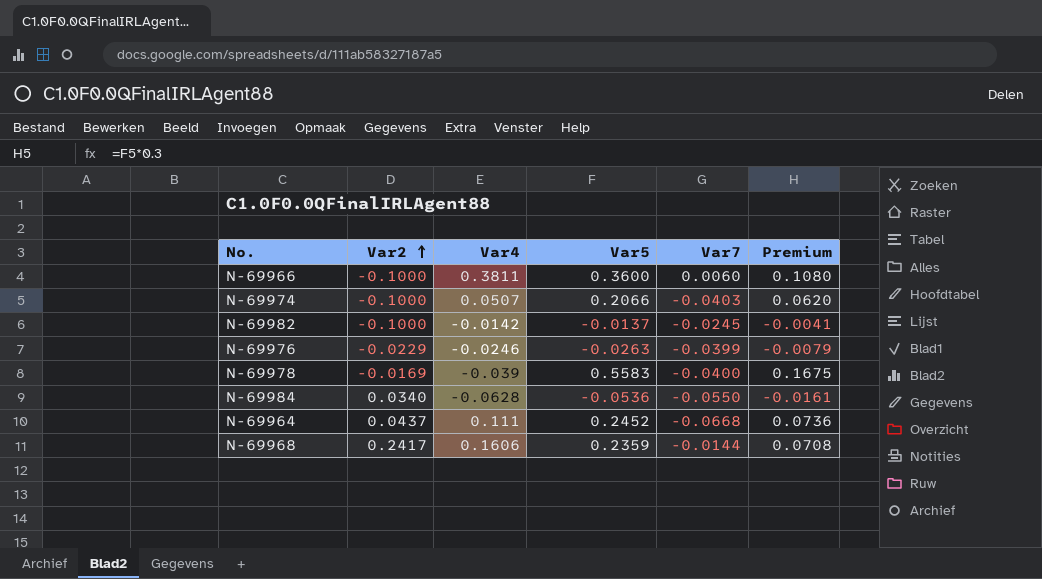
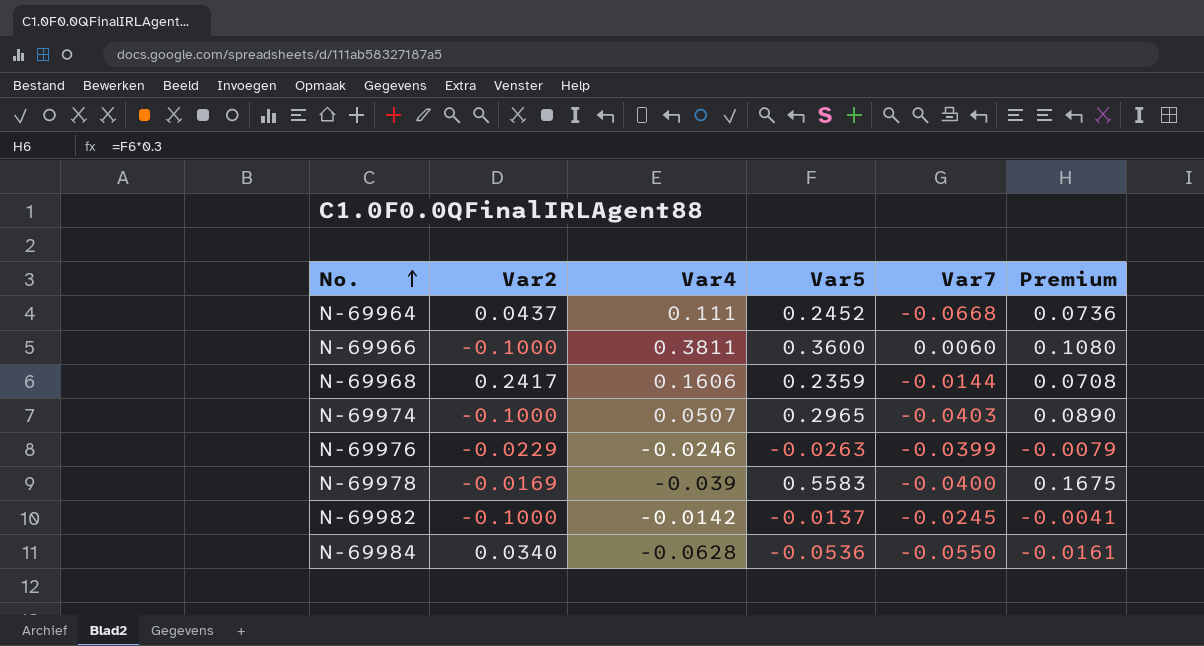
row order: Var2 ascending -> No. ascending
N-69974 | Var5: 0.2066 -> 0.2965
N-69974 | Premium: 0.0620 -> 0.0890

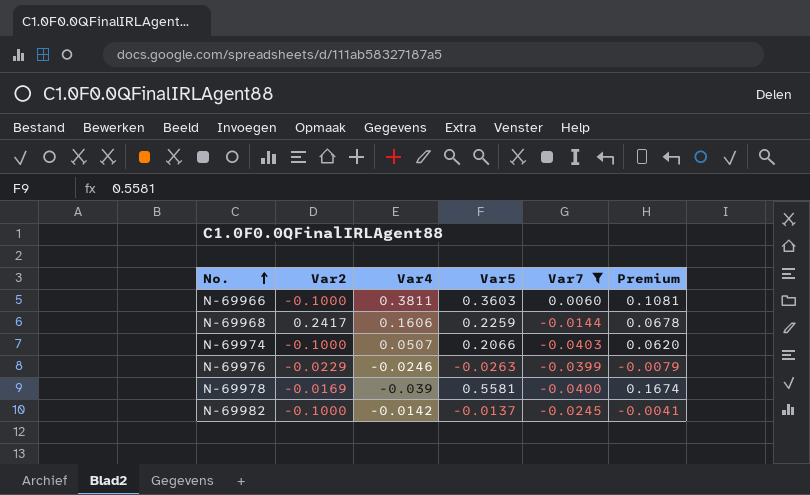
filter: none -> Var7 >= -0.0403
N-69966 | Var5: 0.3600 -> 0.3603
N-69966 | Premium: 0.1080 -> 0.1081
N-69968 | Var5: 0.2359 -> 0.2259
N-69968 | Premium: 0.0708 -> 0.0678
N-69974 | Var5: 0.2965 -> 0.2066
N-69974 | Premium: 0.0890 -> 0.0620
N-69978 | Var5: 0.5583 -> 0.5581
N-69978 | Premium: 0.1675 -> 0.1674

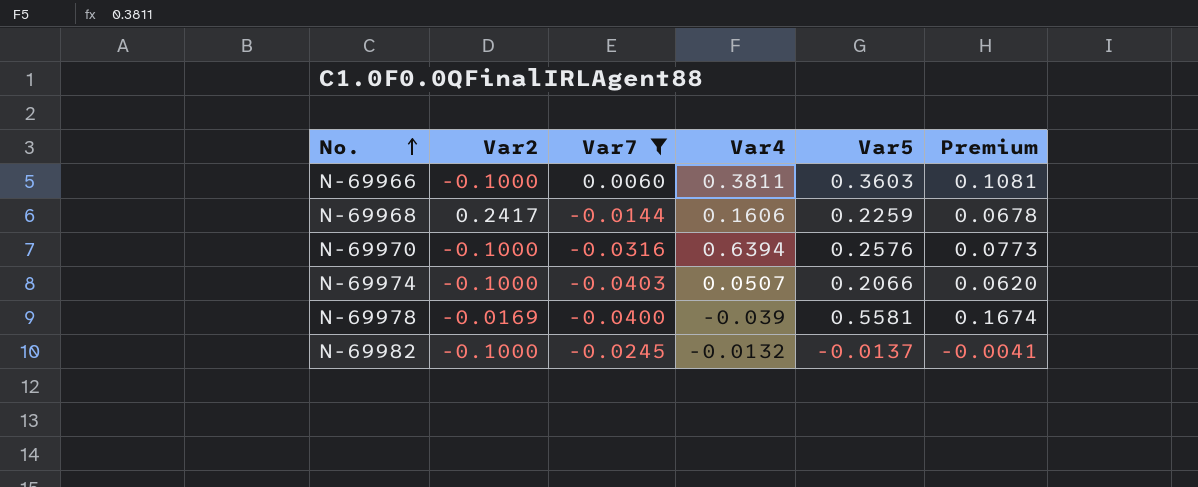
column Var7 | position: 5 -> 3
row N-69976: -0.0229 | -0.0246 | -0.0263 | -0.0399 | -0.0079 -> none
row N-69970: none -> -0.1000 | -0.0316 | 0.6394 | 0.2576 | 0.0773
N-69982 | Var4: -0.0142 -> -0.0132

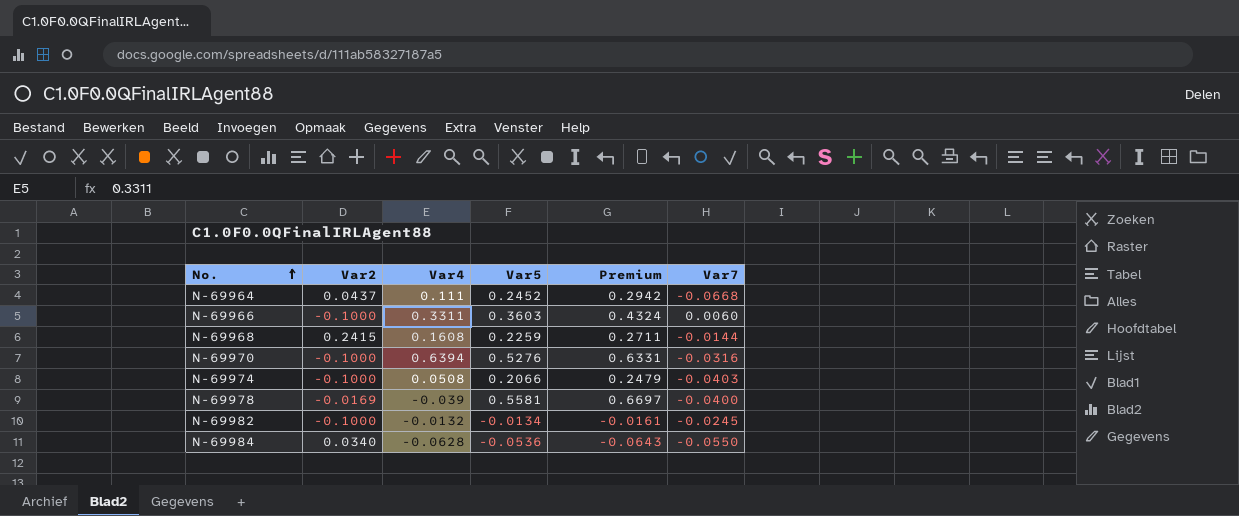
filter: Var7 >= -0.0403 -> none
column Premium | formula: [Var5] * 0.3 -> [Var5] * 1.2
column Var7 | position: 3 -> 6
N-69966 | Var4: 0.3811 -> 0.3311
N-69968 | Var2: 0.2417 -> 0.2415
N-69968 | Var4: 0.1606 -> 0.1608
N-69970 | Var5: 0.2576 -> 0.5276
N-69974 | Var4: 0.0507 -> 0.0508
N-69982 | Var5: -0.0137 -> -0.0134

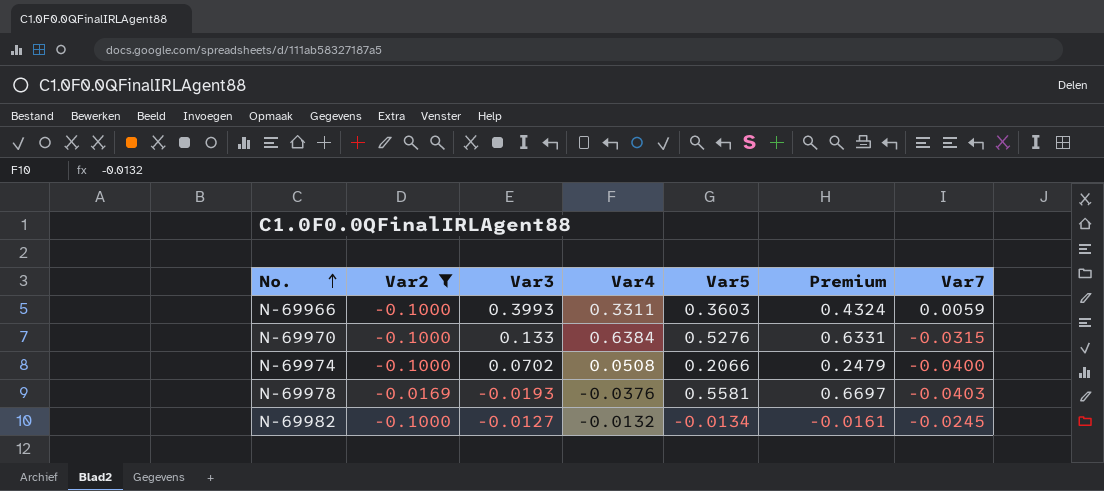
filter: none -> Var2 <= -0.0169
column Var3 | position: none -> 3
N-69966 | Var7: 0.0060 -> 0.0059
N-69970 | Var4: 0.6394 -> 0.6384
N-69970 | Var7: -0.0316 -> -0.0315
N-69974 | Var7: -0.0403 -> -0.0400
N-69978 | Var4: -0.039 -> -0.0376
N-69978 | Var7: -0.0400 -> -0.0403

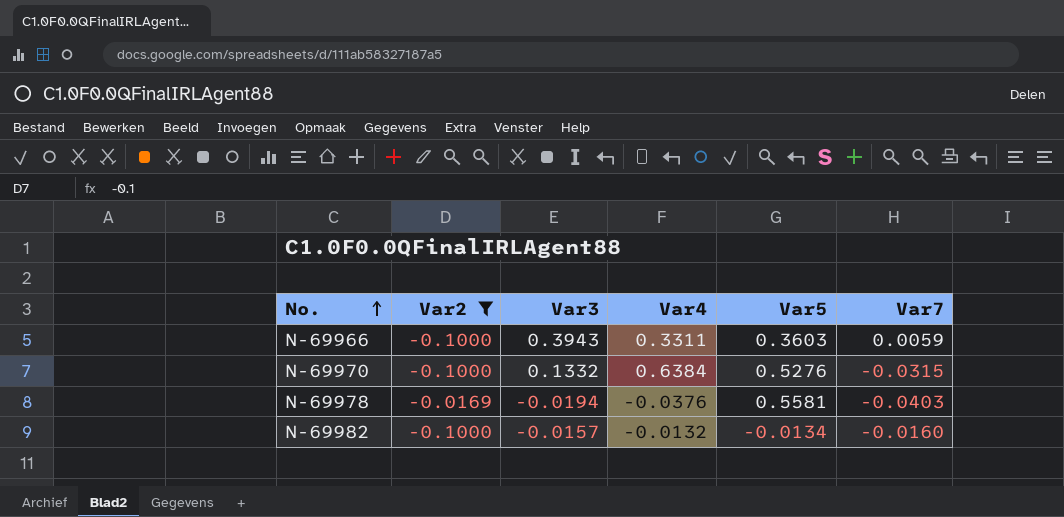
column Premium | formula: [Var5] * 1.2 -> none
row N-69974: -0.1000 | 0.0702 | 0.0508 | 0.2066 | 0.2479 | -0.0400 -> none
N-69966 | Var3: 0.3993 -> 0.3943
N-69970 | Var3: 0.133 -> 0.1332
N-69978 | Var3: -0.0193 -> -0.0194
N-69982 | Var3: -0.0127 -> -0.0157
N-69982 | Var7: -0.0245 -> -0.0160

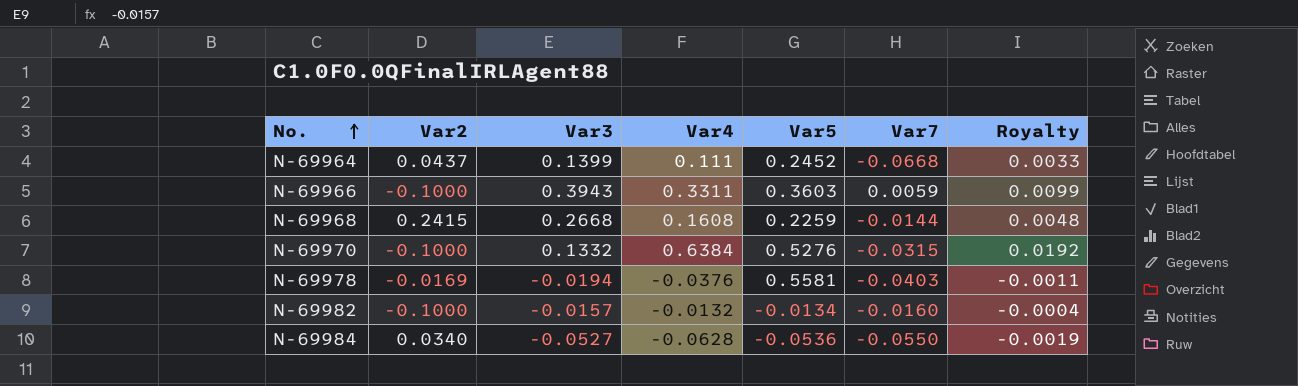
filter: Var2 <= -0.0169 -> none
column Royalty | formula: none -> [Var4] * 0.03

